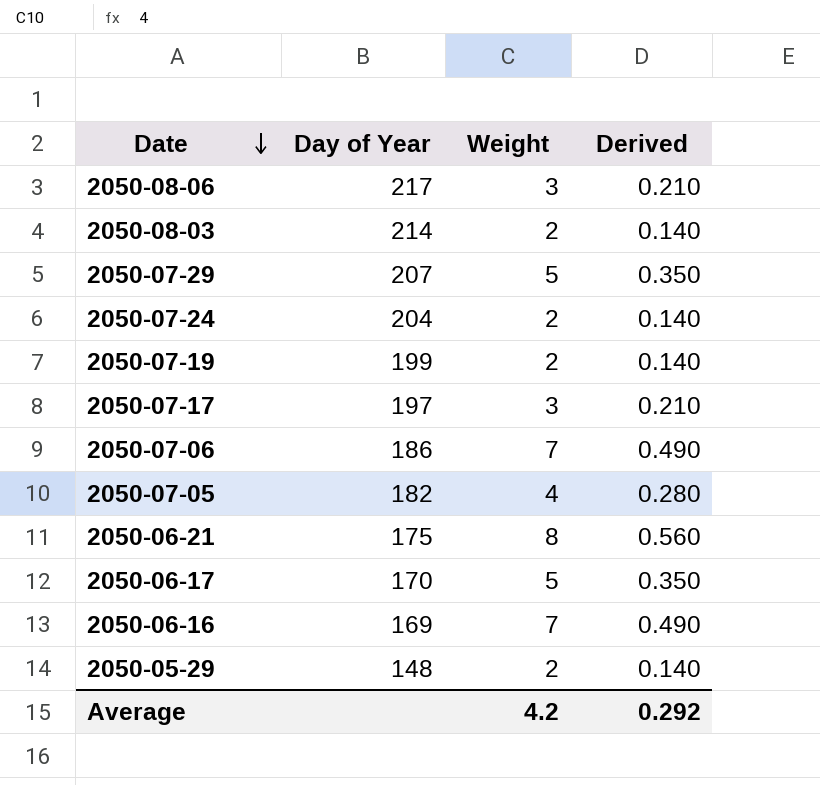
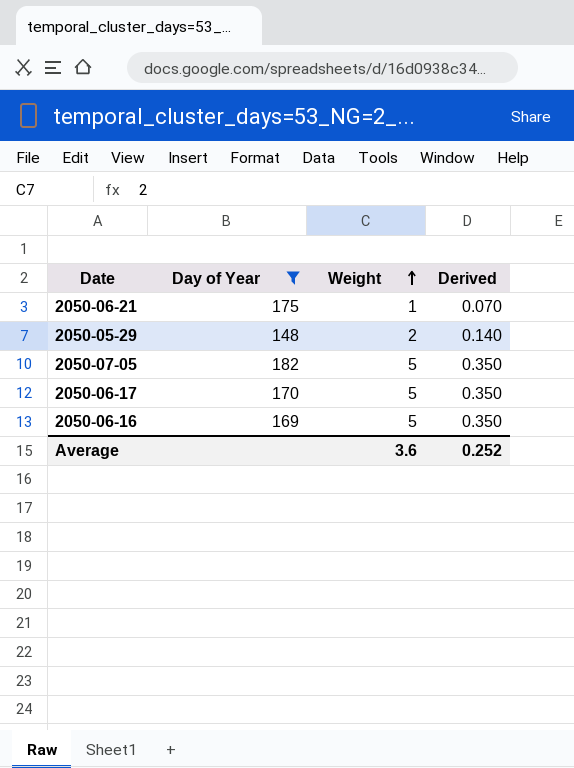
filter: none -> Day of Year <= 182
row order: Date descending -> Weight ascending
2050-06-21 | Weight: 8 -> 1
2050-06-21 | Derived: 0.560 -> 0.070
2050-07-05 | Weight: 4 -> 5
2050-07-05 | Derived: 0.280 -> 0.350
2050-06-16 | Weight: 7 -> 5
2050-06-16 | Derived: 0.490 -> 0.350
Average | Weight: 4.2 -> 3.6
Average | Derived: 0.292 -> 0.252

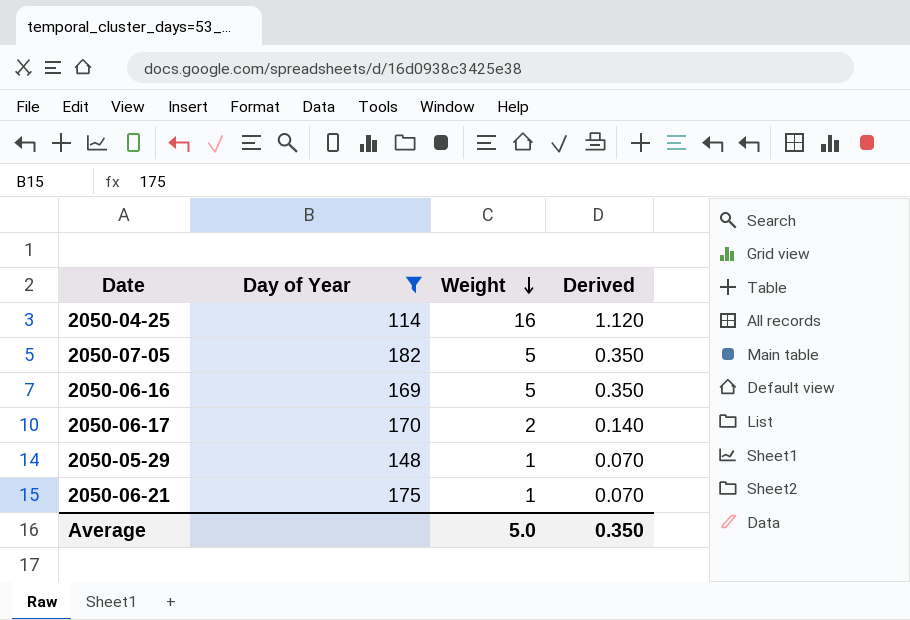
row order: Weight ascending -> Weight descending
row 2050-04-25: none -> 114 | 16 | 1.120
2050-06-17 | Weight: 5 -> 2
2050-06-17 | Derived: 0.350 -> 0.140
2050-05-29 | Weight: 2 -> 1
2050-05-29 | Derived: 0.140 -> 0.070
Average | Weight: 3.6 -> 5.0
Average | Derived: 0.252 -> 0.350

